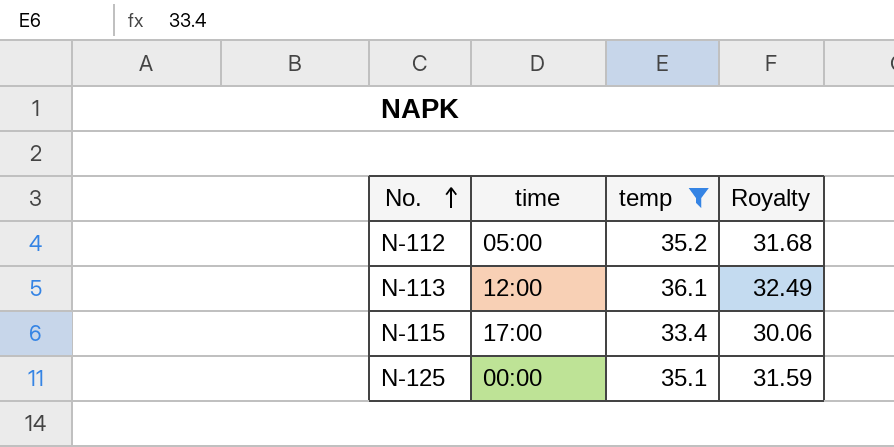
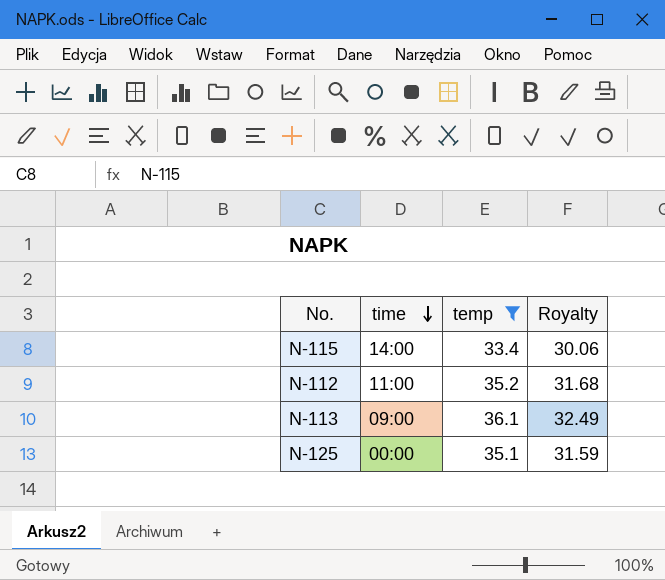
row order: No. ascending -> time descending
N-115 | time: 17:00 -> 14:00
N-112 | time: 05:00 -> 11:00
N-113 | time: 12:00 -> 09:00

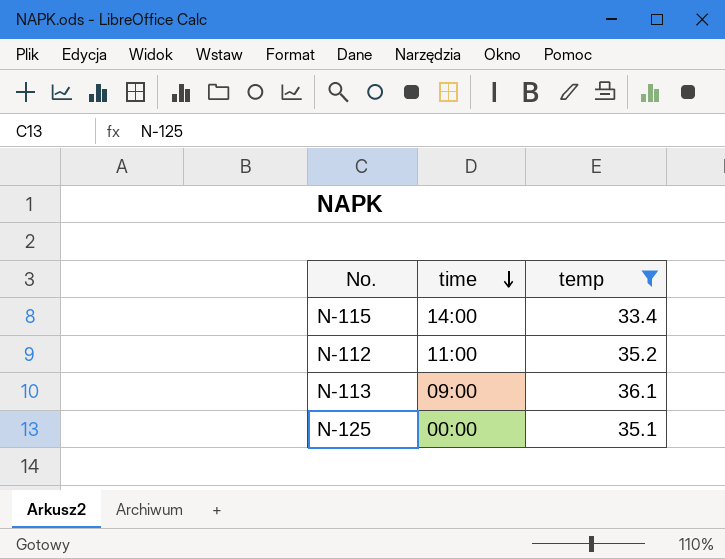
column Royalty | formula: [temp] * 0.9 -> none

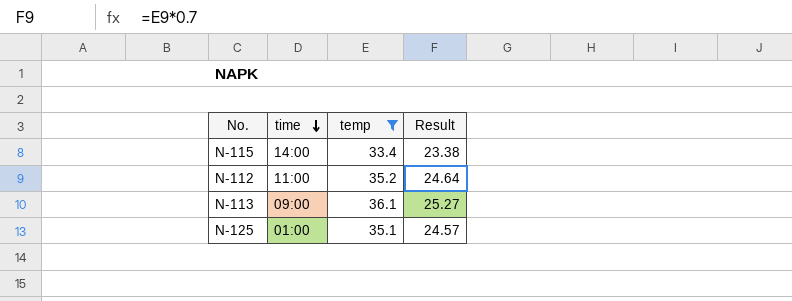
column Result | formula: none -> [temp] * 0.7
N-125 | time: 00:00 -> 01:00

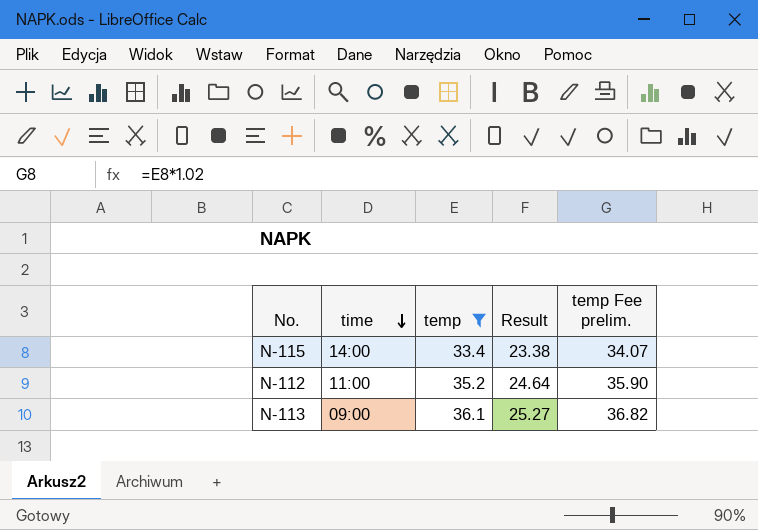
column temp Fee prelim. | formula: none -> [temp] * 1.02
row N-125: 01:00 | 35.1 | 24.57 -> none

